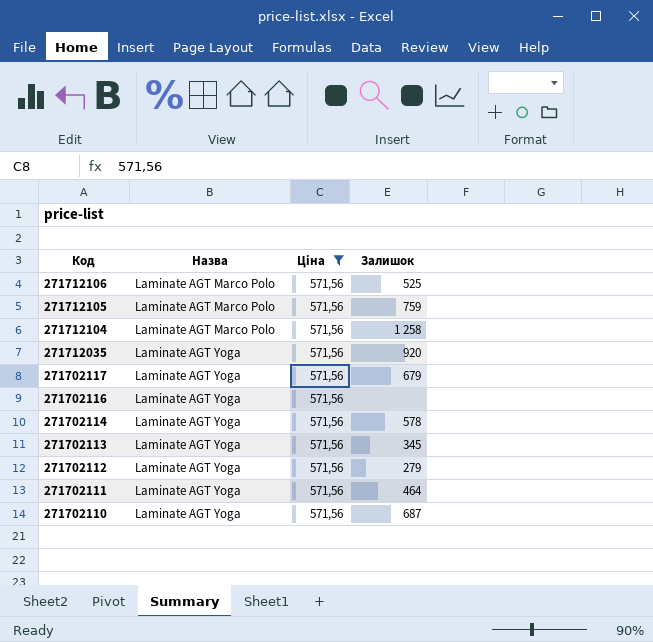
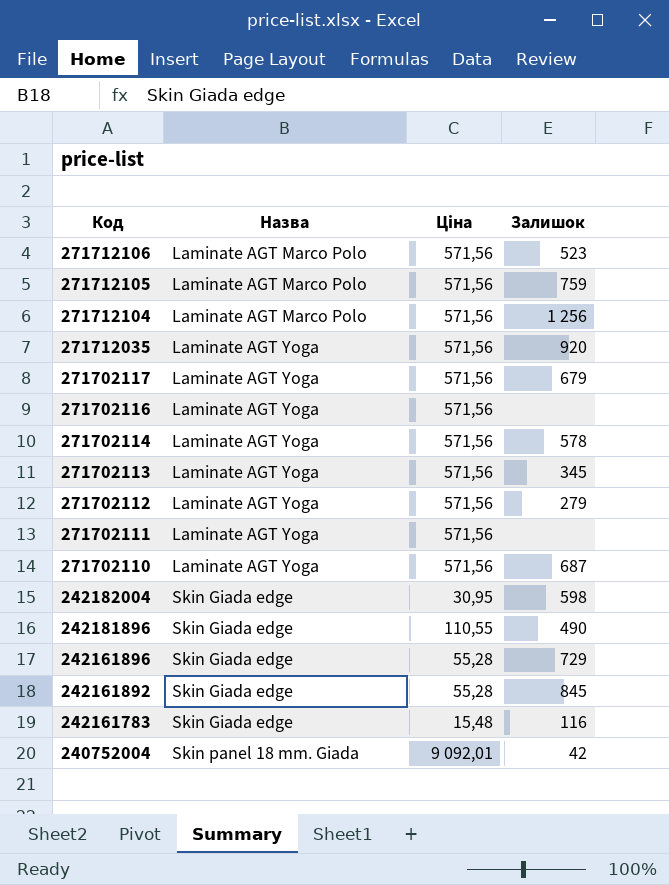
filter: Ціна = 571,56 -> none
271712106 | Залишок: 525 -> 523
271712104 | Залишок: 1 258 -> 1 256
271702111 | Залишок: 464 -> none

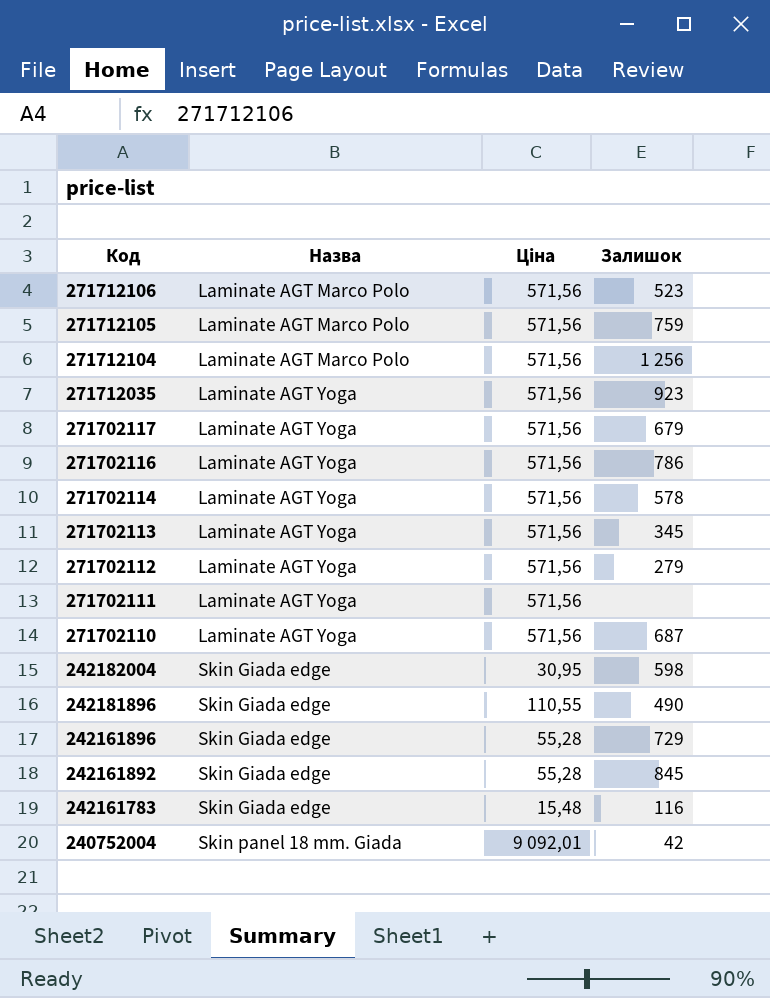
271712035 | Залишок: 920 -> 923
271702116 | Залишок: none -> 786

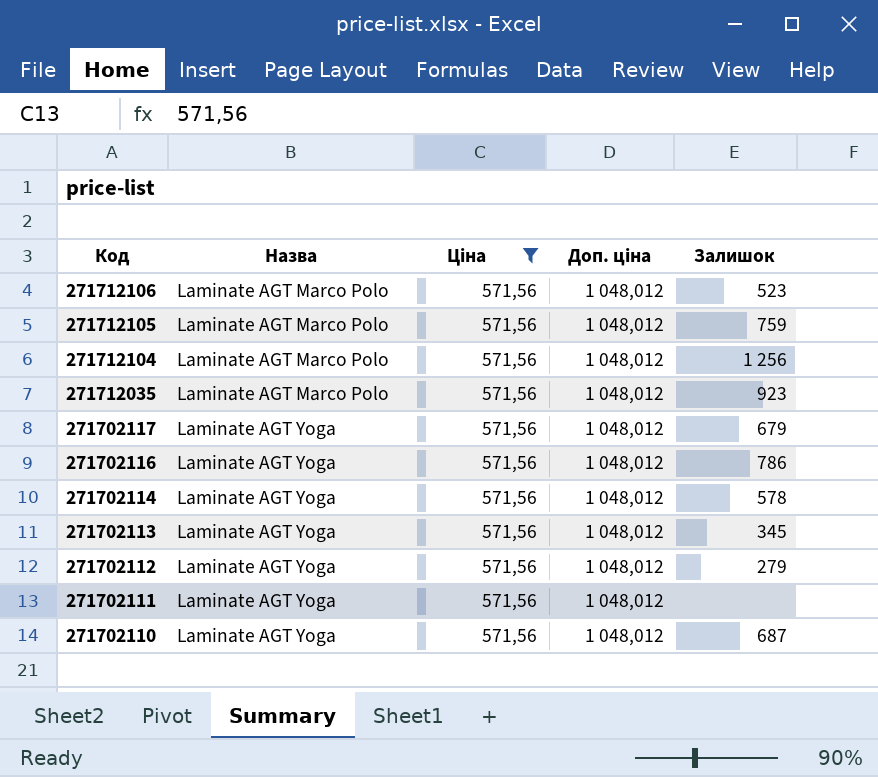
filter: none -> Ціна = 571,56
column Доп. ціна | position: none -> 4
271712035 | Назва: Laminate AGT Yoga -> Laminate AGT Marco Polo

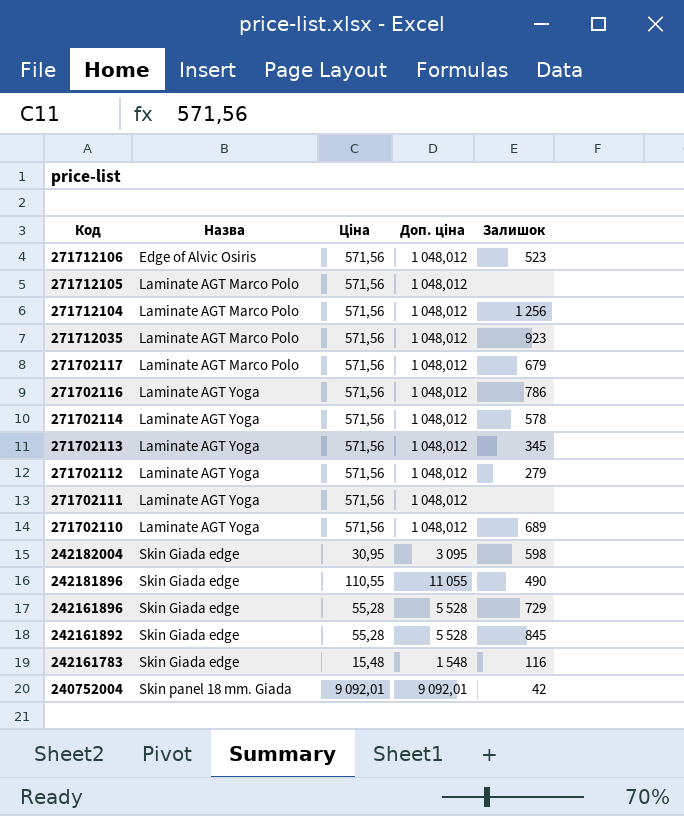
filter: Ціна = 571,56 -> none
271712106 | Назва: Laminate AGT Marco Polo -> Edge of Alvic Osiris
271712105 | Залишок: 759 -> none
271702117 | Назва: Laminate AGT Yoga -> Laminate AGT Marco Polo
271702110 | Залишок: 687 -> 689

